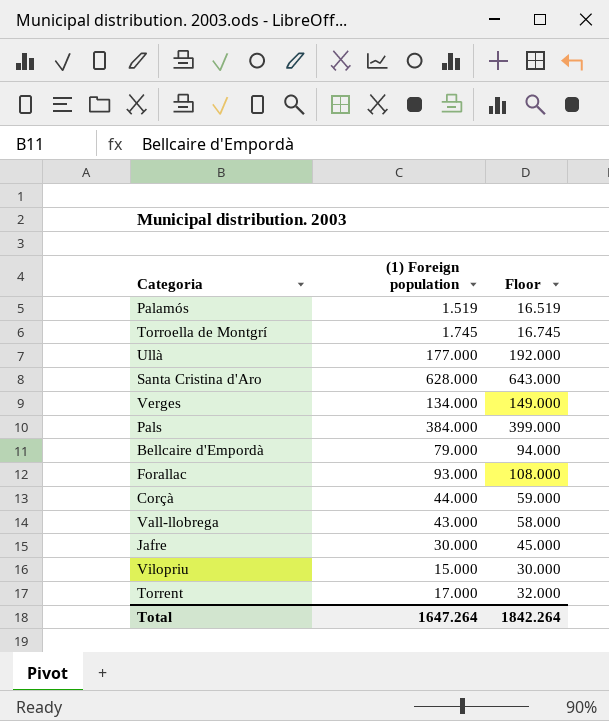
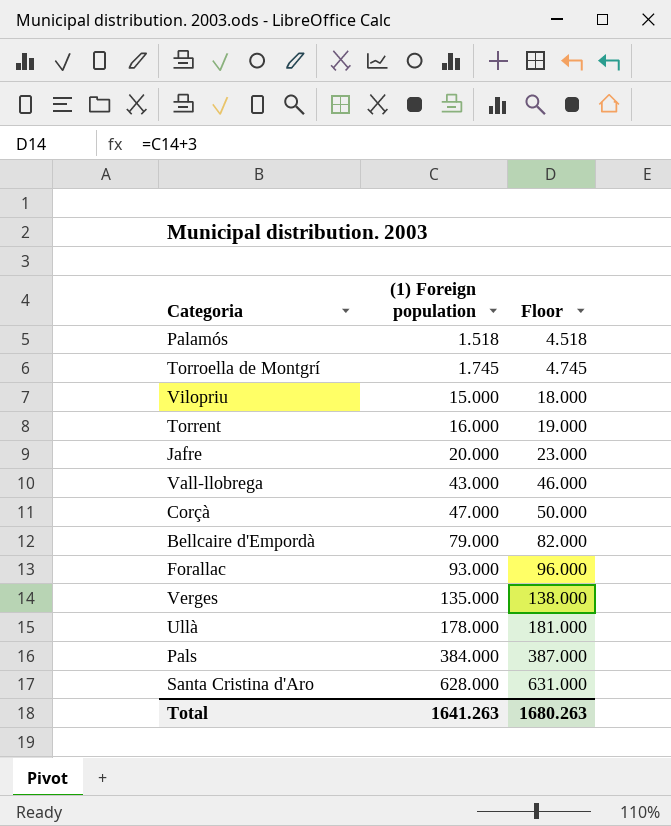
row order: none -> (1) Foreign population ascending
column Floor | formula: [(1) Foreign population] + 15 -> [(1) Foreign population] + 3
Palamós | (1) Foreign population: 1.519 -> 1.518
Torrent | (1) Foreign population: 17.000 -> 16.000
Jafre | (1) Foreign population: 30.000 -> 20.000
Corçà | (1) Foreign population: 44.000 -> 47.000
Verges | (1) Foreign population: 134.000 -> 135.000
Ullà | (1) Foreign population: 177.000 -> 178.000
Total | (1) Foreign population: 1647.264 -> 1641.263
Total | Floor: 1842.264 -> 1680.263

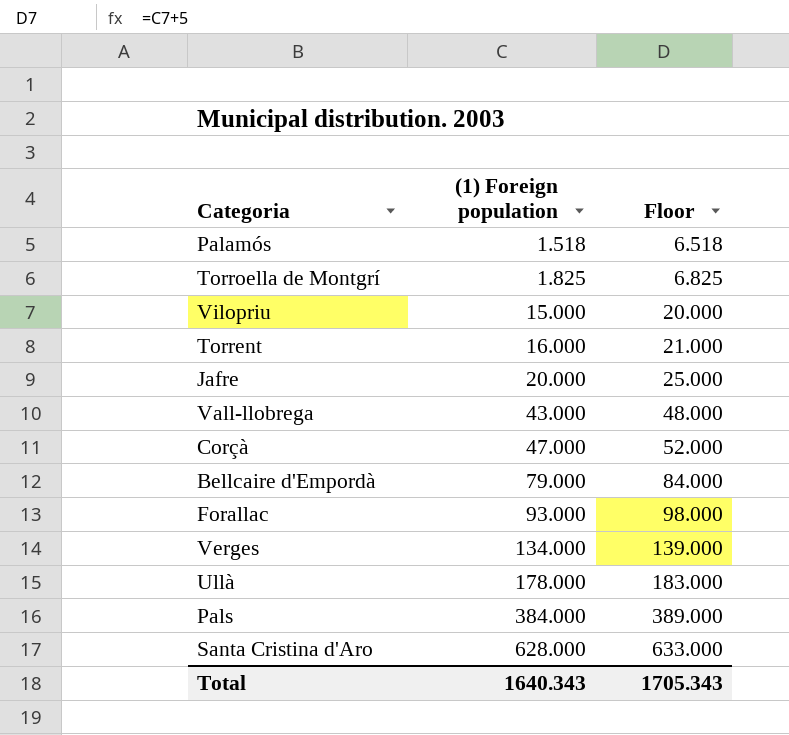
column Floor | formula: [(1) Foreign population] + 3 -> [(1) Foreign population] + 5
Torroella de Montgrí | (1) Foreign population: 1.745 -> 1.825
Verges | (1) Foreign population: 135.000 -> 134.000
Total | (1) Foreign population: 1641.263 -> 1640.343
Total | Floor: 1680.263 -> 1705.343

